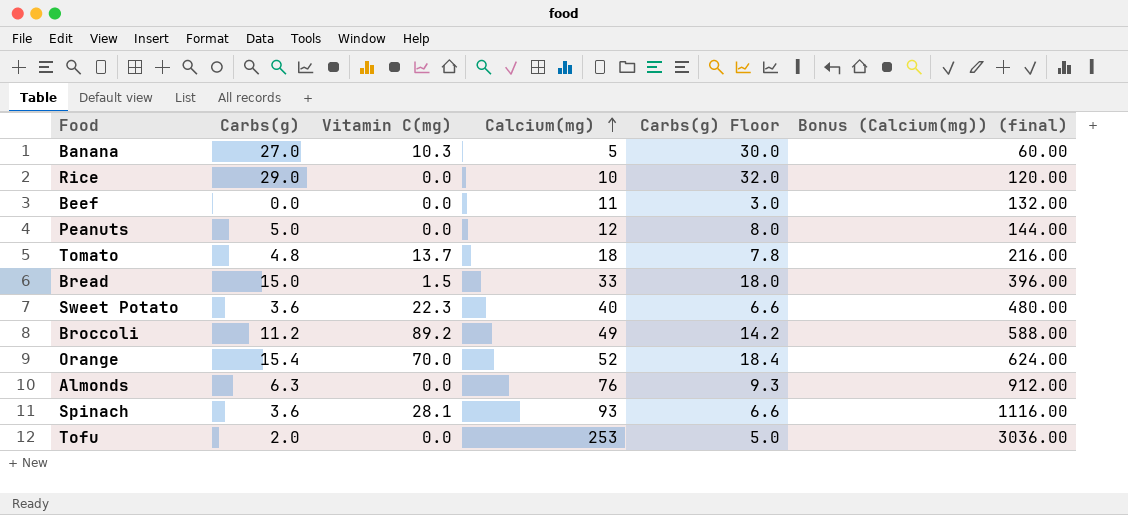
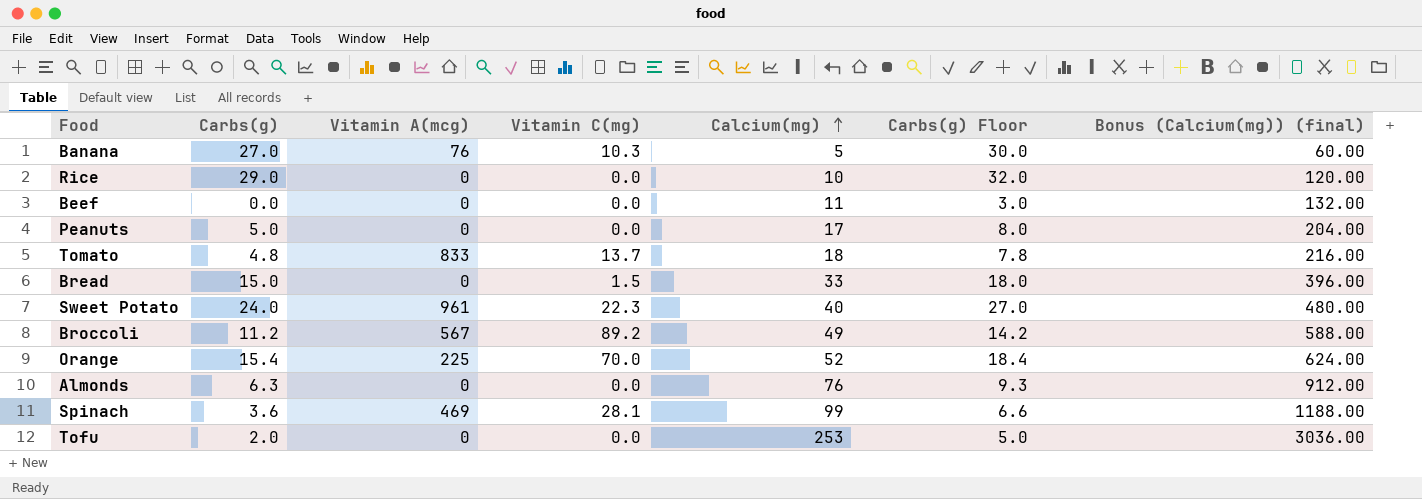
column Vitamin A(mcg) | position: none -> 3
Peanuts | Calcium(mg): 12 -> 17
Peanuts | Bonus (Calcium(mg)) (final): 144.00 -> 204.00
Sweet Potato | Carbs(g): 3.6 -> 24.0
Sweet Potato | Carbs(g) Floor: 6.6 -> 27.0
Spinach | Calcium(mg): 93 -> 99
Spinach | Bonus (Calcium(mg)) (final): 1116.00 -> 1188.00

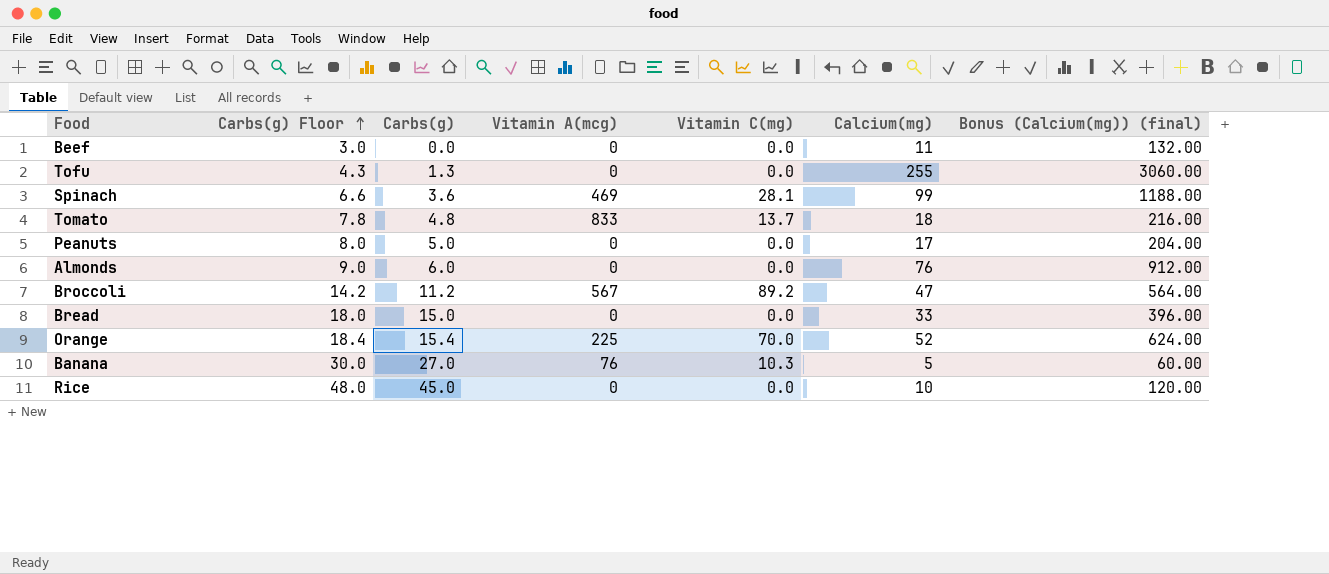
row order: Calcium(mg) ascending -> Carbs(g) Floor ascending
column Carbs(g) Floor | position: 6 -> 2
row Sweet Potato: 24.0 | 961 | 22.3 | 40 | 27.0 | 480.00 -> none
Tofu | Carbs(g) Floor: 5.0 -> 4.3
Tofu | Carbs(g): 2.0 -> 1.3
Tofu | Calcium(mg): 253 -> 255
Tofu | Bonus (Calcium(mg)) (final): 3036.00 -> 3060.00
Almonds | Carbs(g) Floor: 9.3 -> 9.0
Almonds | Carbs(g): 6.3 -> 6.0
Broccoli | Calcium(mg): 49 -> 47
Broccoli | Bonus (Calcium(mg)) (final): 588.00 -> 564.00
Bread | Vitamin C(mg): 1.5 -> 0.0
Rice | Carbs(g) Floor: 32.0 -> 48.0
Rice | Carbs(g): 29.0 -> 45.0

